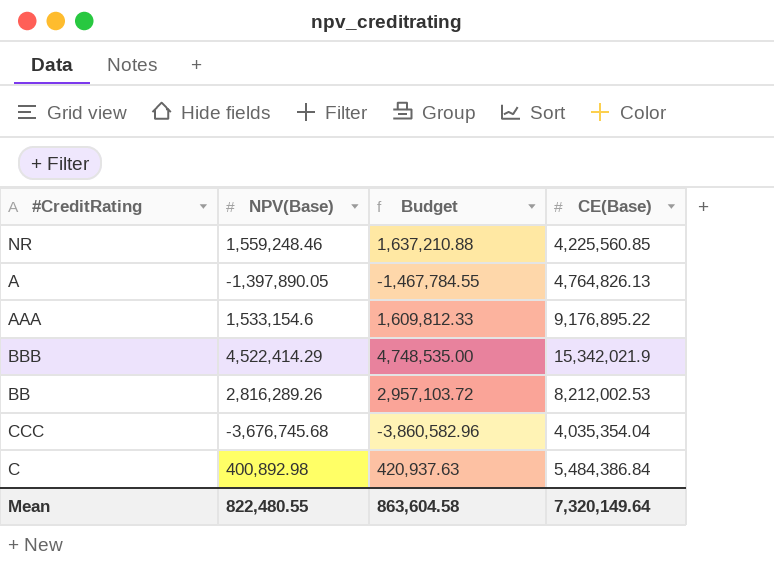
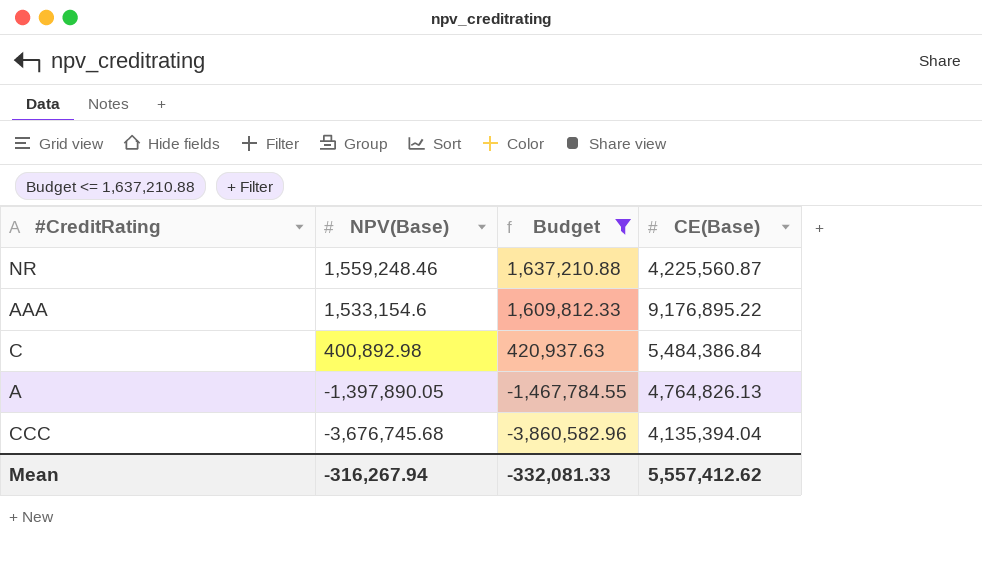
filter: none -> Budget <= 1,637,210.88
row order: none -> NPV(Base) descending
NR | CE(Base): 4,225,560.85 -> 4,225,560.87
CCC | CE(Base): 4,035,354.04 -> 4,135,394.04
Mean | NPV(Base): 822,480.55 -> -316,267.94
Mean | Budget: 863,604.58 -> -332,081.33
Mean | CE(Base): 7,320,149.64 -> 5,557,412.62

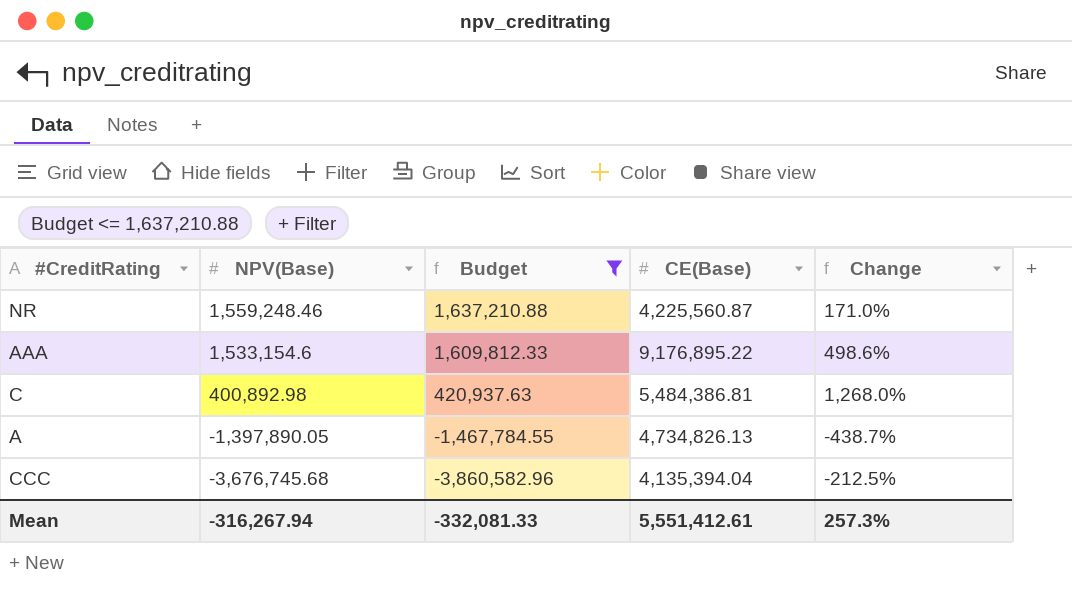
column Change | formula: none -> ([CE(Base)] - [NPV(Base)]) / [NPV(Base)]
C | CE(Base): 5,484,386.84 -> 5,484,386.81
A | CE(Base): 4,764,826.13 -> 4,734,826.13
Mean | CE(Base): 5,557,412.62 -> 5,551,412.61

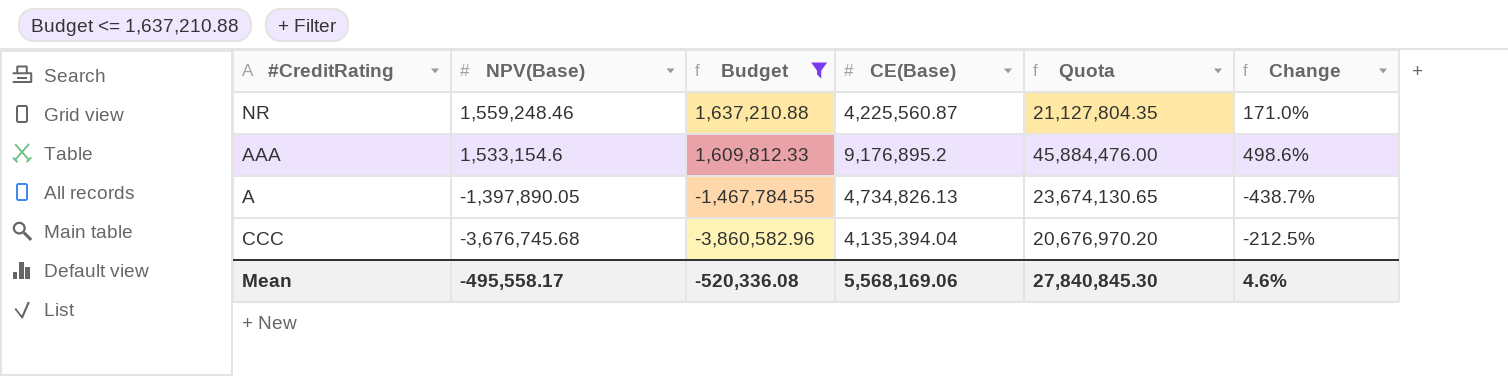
column Quota | formula: none -> [CE(Base)] * 5
row C: 400,892.98 | 420,937.63 | 5,484,386.81 | 1,268.0% -> none
AAA | CE(Base): 9,176,895.22 -> 9,176,895.2
Mean | NPV(Base): -316,267.94 -> -495,558.17
Mean | Budget: -332,081.33 -> -520,336.08
Mean | CE(Base): 5,551,412.61 -> 5,568,169.06
Mean | Change: 257.3% -> 4.6%

